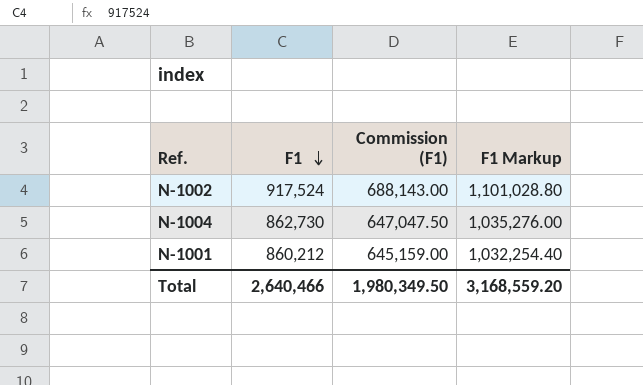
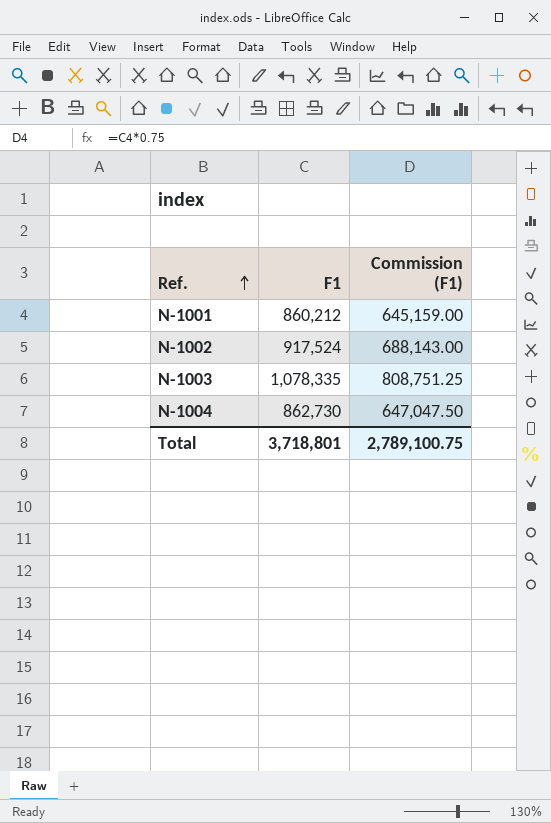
row order: F1 descending -> Ref. ascending
column F1 Markup | formula: [F1] * 1.2 -> none
row N-1003: none -> 1,078,335 | 808,751.25
Total | F1: 2,640,466 -> 3,718,801
Total | Commission (F1): 1,980,349.50 -> 2,789,100.75

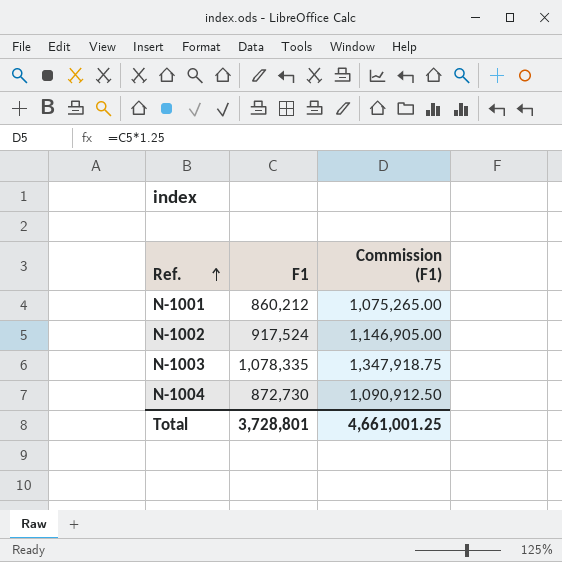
column Commission (F1) | formula: [F1] * 0.75 -> [F1] * 1.25
N-1004 | F1: 862,730 -> 872,730
Total | F1: 3,718,801 -> 3,728,801
Total | Commission (F1): 2,789,100.75 -> 4,661,001.25

